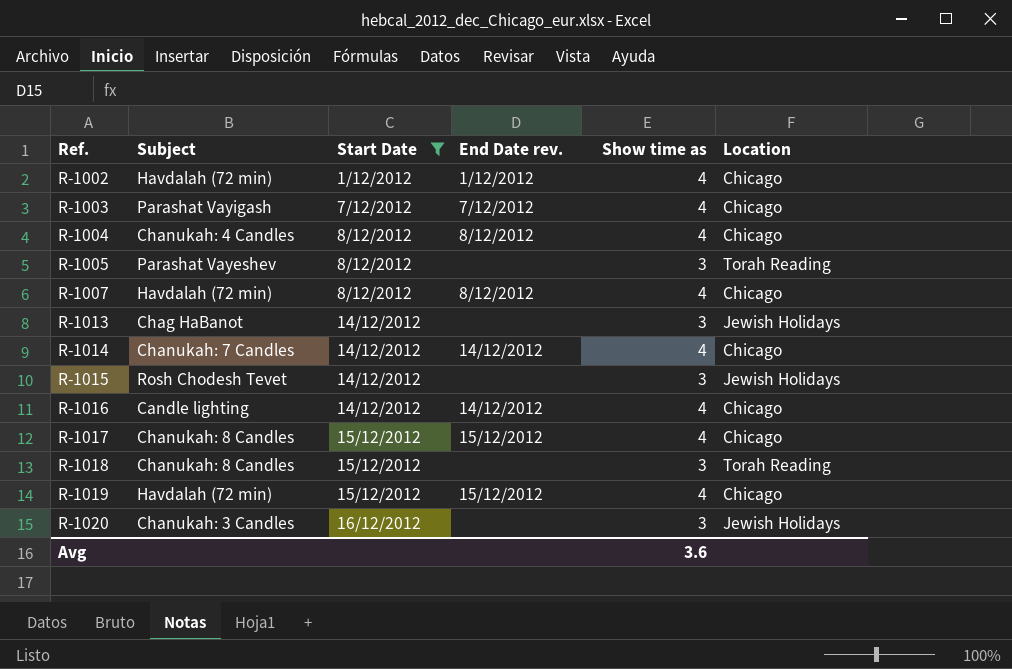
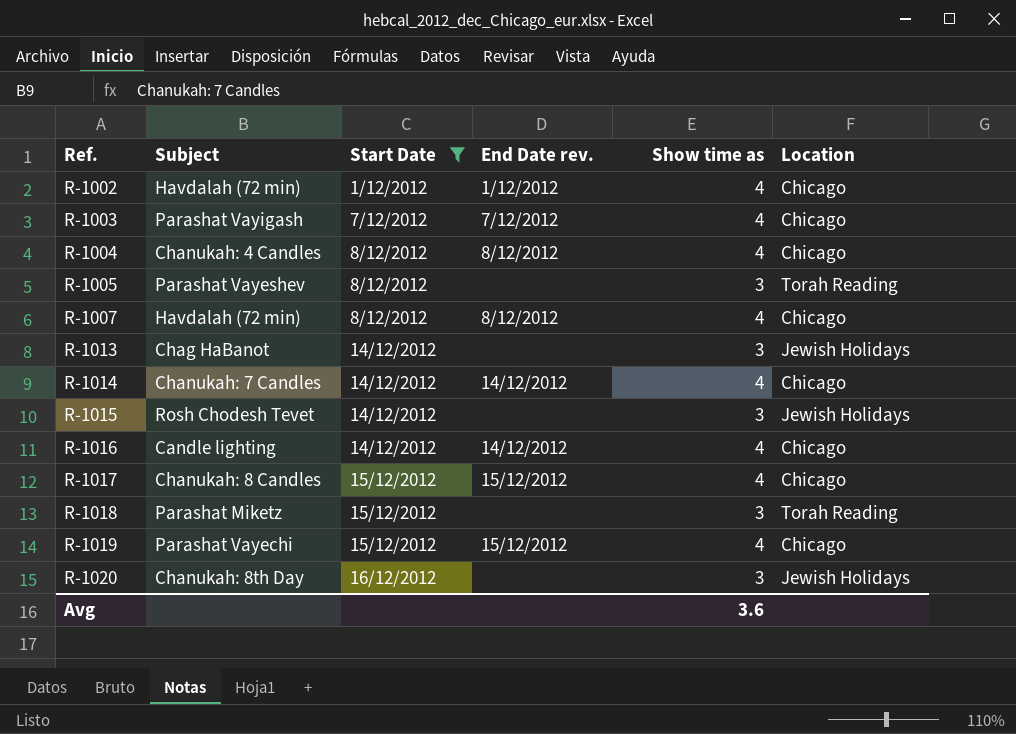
R-1018 | Subject: Chanukah: 8 Candles -> Parashat Miketz
R-1019 | Subject: Havdalah (72 min) -> Parashat Vayechi
R-1020 | Subject: Chanukah: 3 Candles -> Chanukah: 8th Day

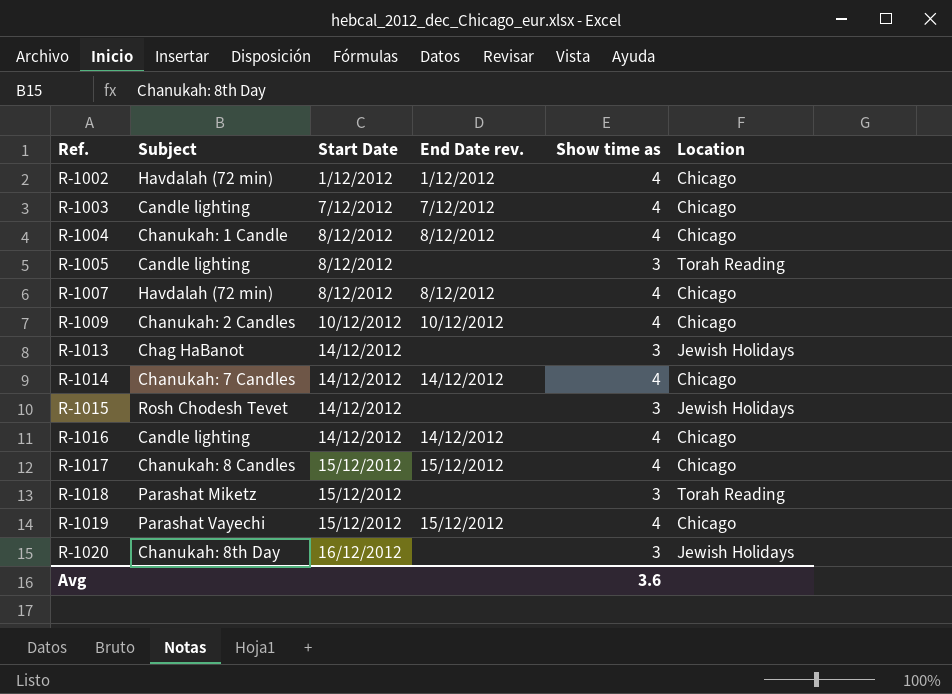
filter: Start Date != 10/12/2012 -> none
R-1003 | Subject: Parashat Vayigash -> Candle lighting
R-1004 | Subject: Chanukah: 4 Candles -> Chanukah: 1 Candle
R-1005 | Subject: Parashat Vayeshev -> Candle lighting

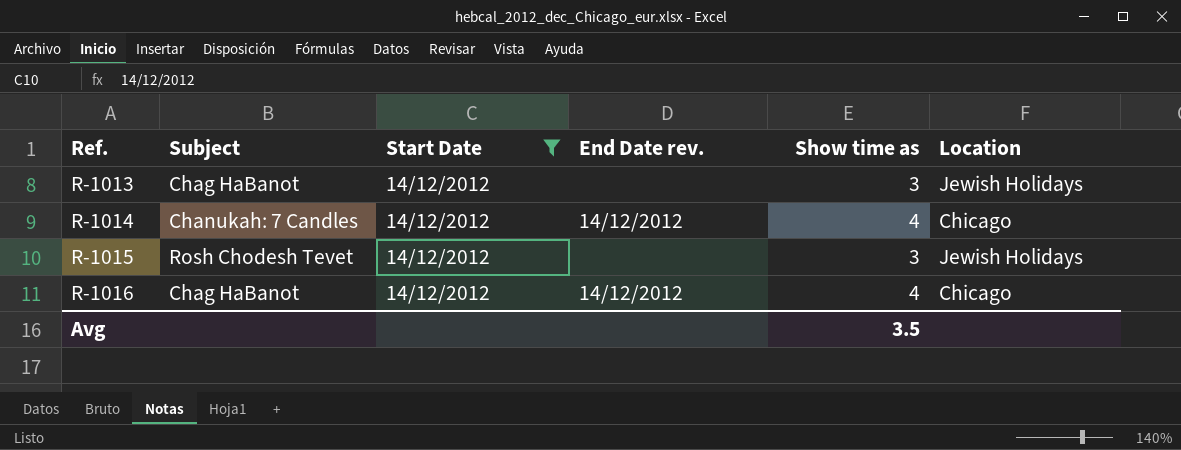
filter: none -> Start Date = 14/12/2012
R-1016 | Subject: Candle lighting -> Chag HaBanot
Avg | Show time as: 3.6 -> 3.5

